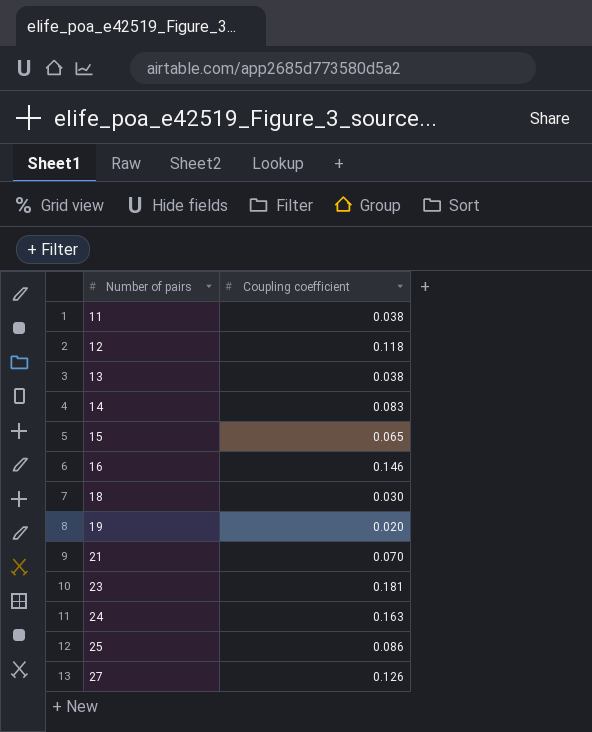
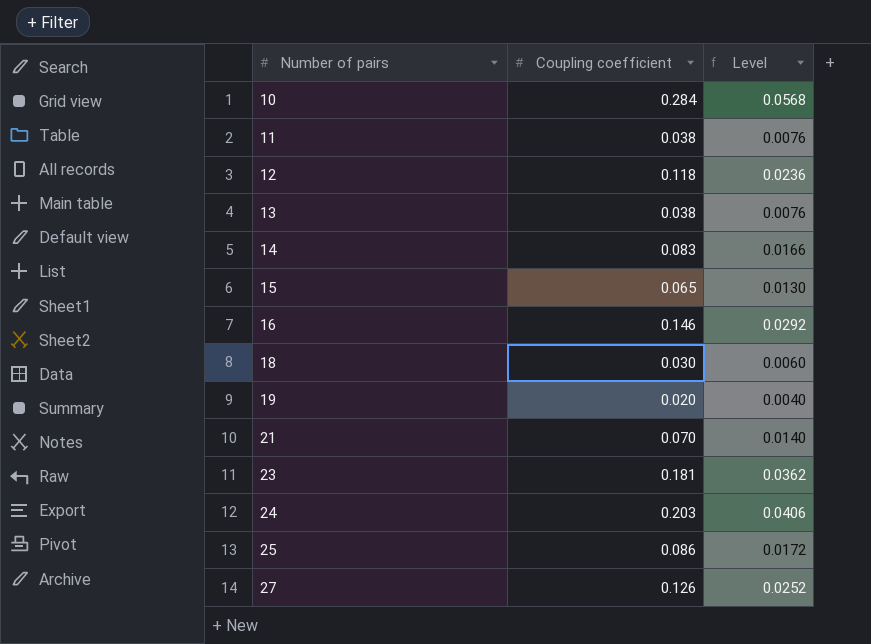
column Level | formula: none -> [Coupling coefficient] * 0.2
row 10: none -> 0.284 | 0.0568
24 | Coupling coefficient: 0.163 -> 0.203

